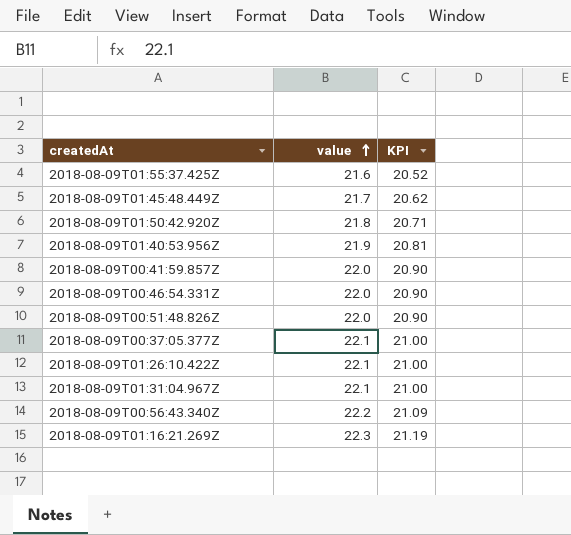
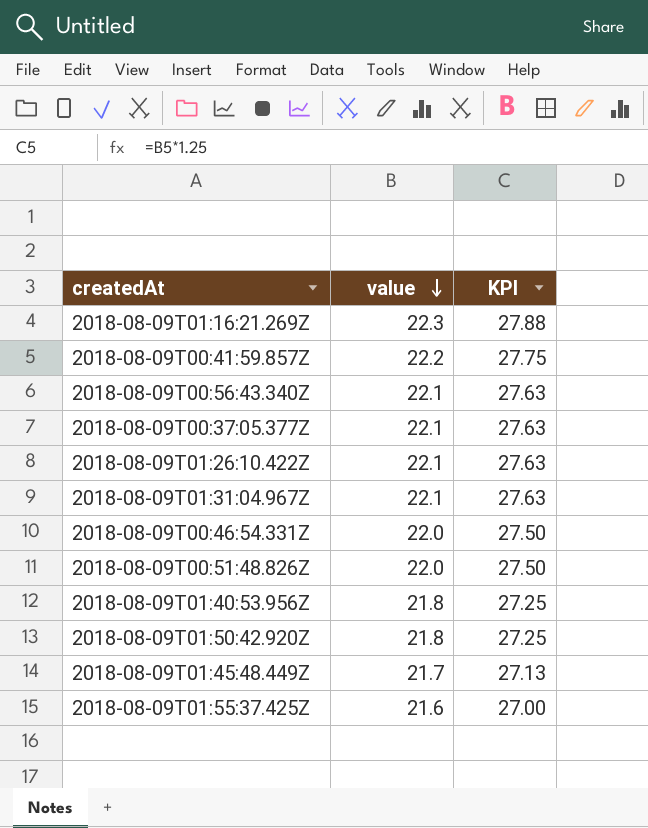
row order: value ascending -> value descending
column KPI | formula: [value] * 0.95 -> [value] * 1.25
2018-08-09T00:41:59.857Z | value: 22.0 -> 22.2
2018-08-09T00:56:43.340Z | value: 22.2 -> 22.1
2018-08-09T01:40:53.956Z | value: 21.9 -> 21.8

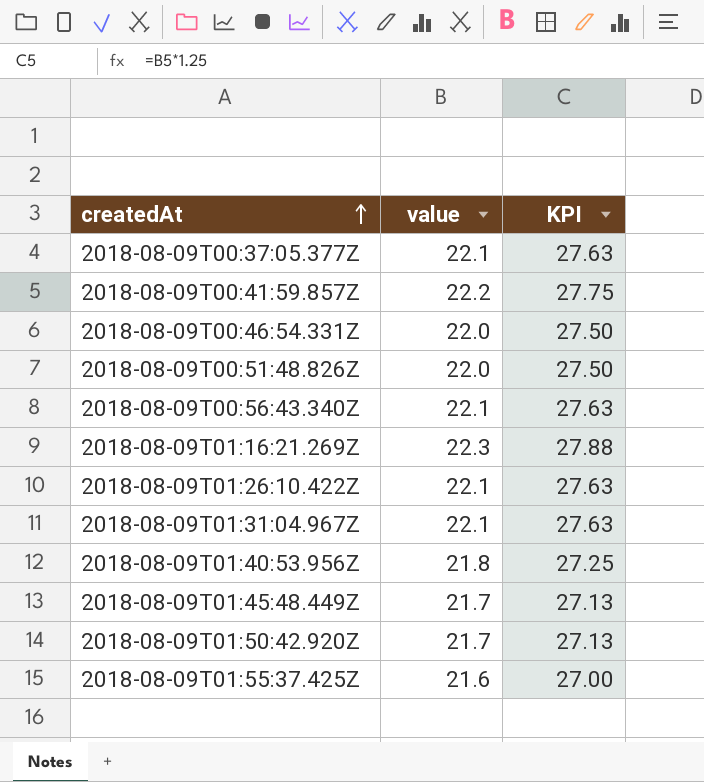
row order: value descending -> createdAt ascending
2018-08-09T01:50:42.920Z | value: 21.8 -> 21.7
2018-08-09T01:50:42.920Z | KPI: 27.25 -> 27.13

